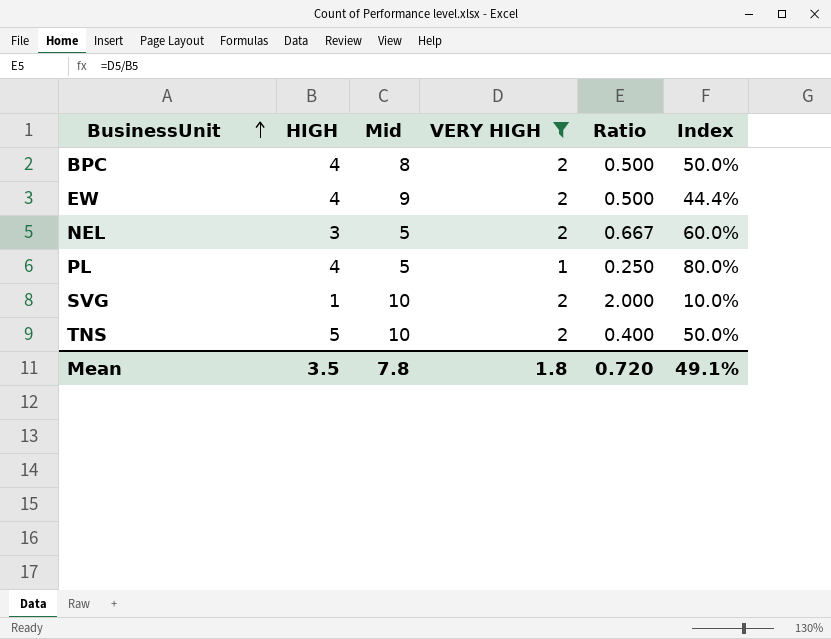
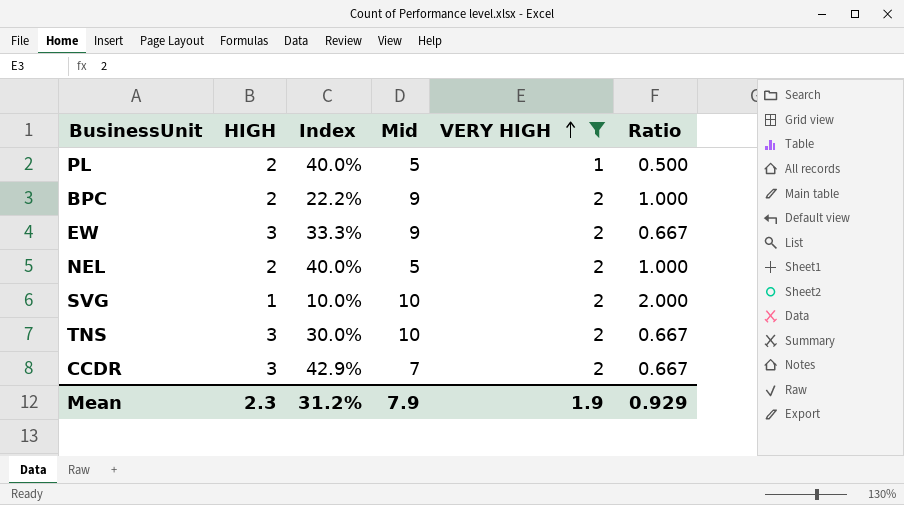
row order: BusinessUnit ascending -> VERY HIGH ascending
column Index | position: 6 -> 3
PL | HIGH: 4 -> 2
PL | Index: 80.0% -> 40.0%
PL | Ratio: 0.250 -> 0.500
BPC | HIGH: 4 -> 2
BPC | Index: 50.0% -> 22.2%
BPC | Mid: 8 -> 9
BPC | Ratio: 0.500 -> 1.000
EW | HIGH: 4 -> 3
EW | Index: 44.4% -> 33.3%
EW | Ratio: 0.500 -> 0.667
NEL | HIGH: 3 -> 2
NEL | Index: 60.0% -> 40.0%
NEL | Ratio: 0.667 -> 1.000
TNS | HIGH: 5 -> 3
TNS | Index: 50.0% -> 30.0%
TNS | Ratio: 0.400 -> 0.667
row CCDR: none -> 3 | 42.9% | 7 | 2 | 0.667
Mean | HIGH: 3.5 -> 2.3
Mean | Index: 49.1% -> 31.2%
Mean | Mid: 7.8 -> 7.9
Mean | VERY HIGH: 1.8 -> 1.9
Mean | Ratio: 0.720 -> 0.929

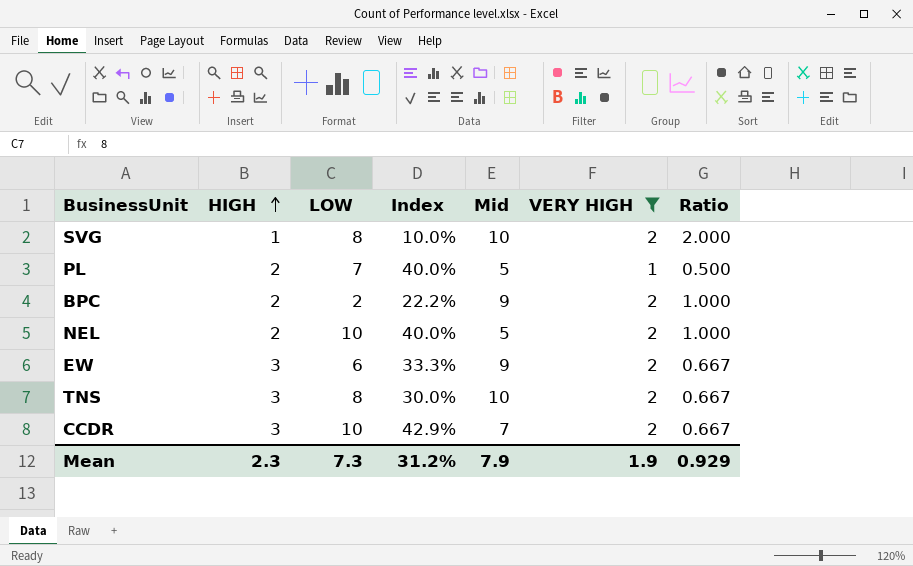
row order: VERY HIGH ascending -> HIGH ascending
column LOW | position: none -> 3

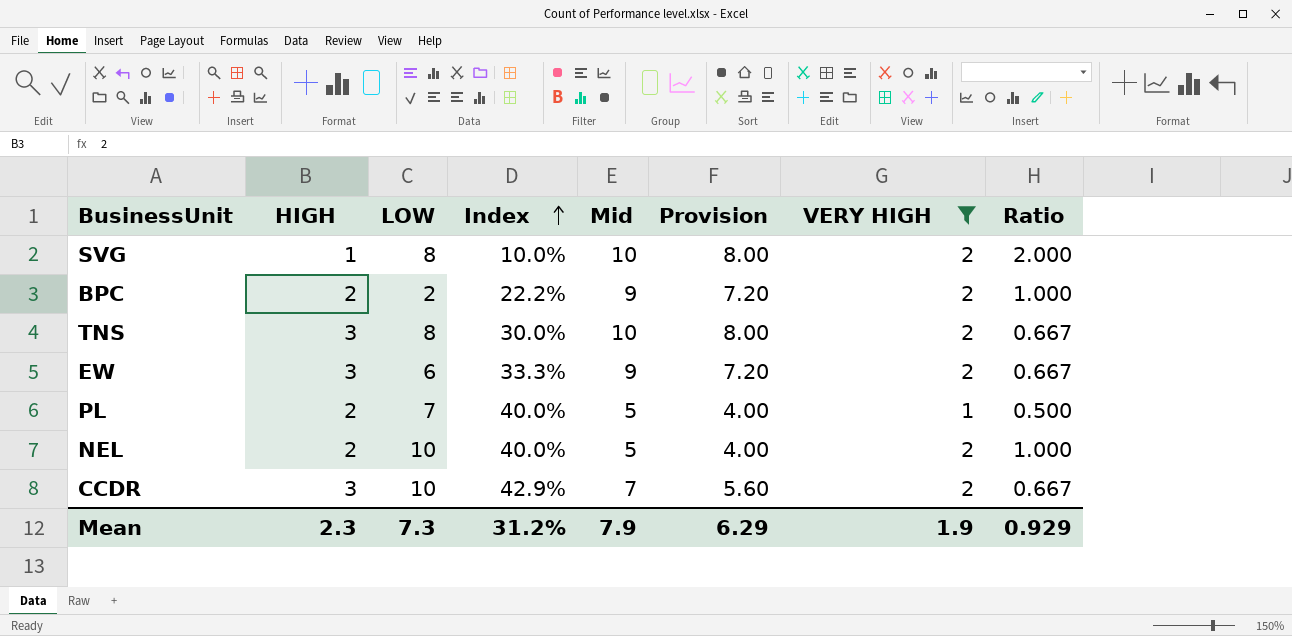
row order: HIGH ascending -> Index ascending
column Provision | formula: none -> [Mid] * 0.8

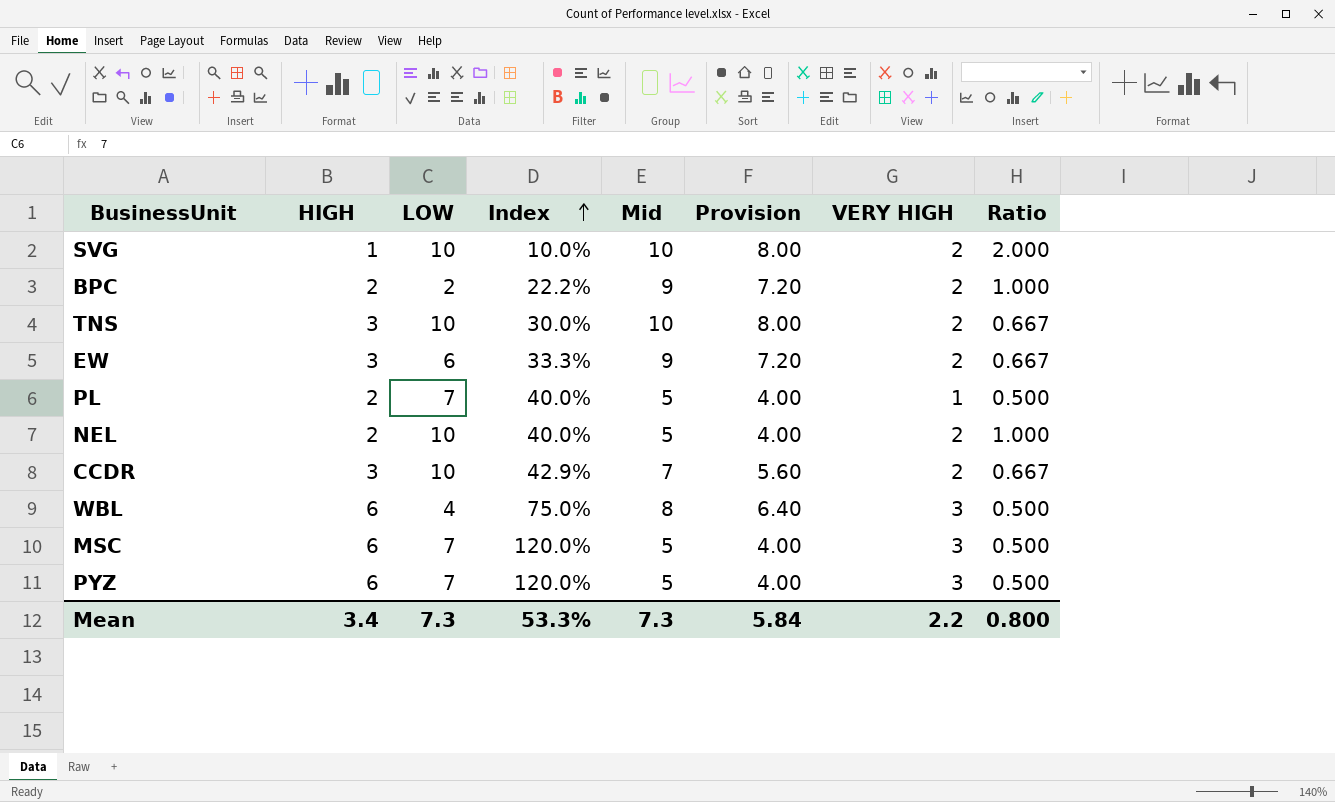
filter: VERY HIGH != 3 -> none
SVG | LOW: 8 -> 10
TNS | LOW: 8 -> 10
Mean | HIGH: 2.3 -> 3.4
Mean | Index: 31.2% -> 53.3%
Mean | Mid: 7.9 -> 7.3
Mean | Provision: 6.29 -> 5.84
Mean | VERY HIGH: 1.9 -> 2.2
Mean | Ratio: 0.929 -> 0.800

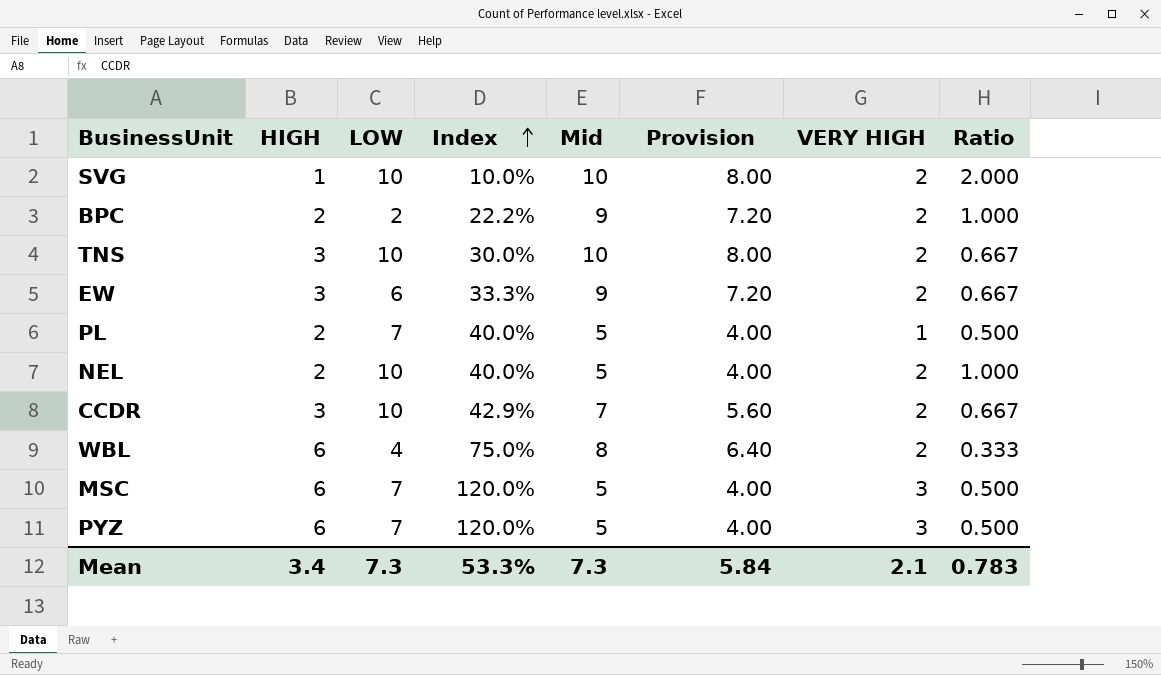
WBL | VERY HIGH: 3 -> 2
WBL | Ratio: 0.500 -> 0.333
Mean | VERY HIGH: 2.2 -> 2.1
Mean | Ratio: 0.800 -> 0.783

